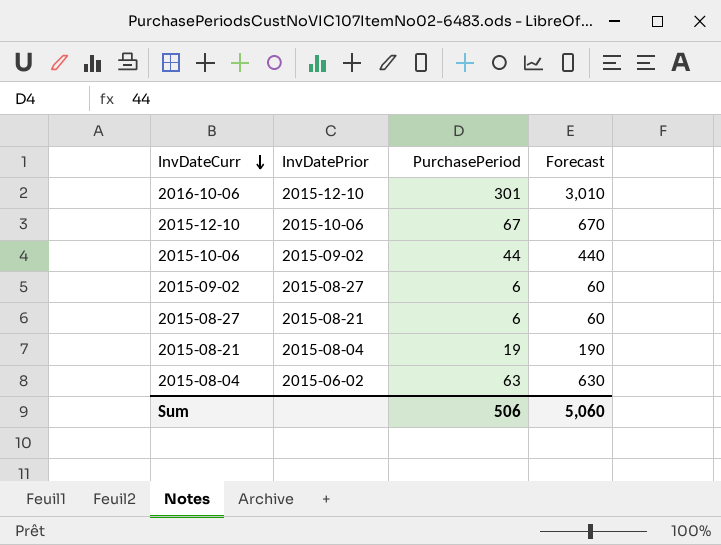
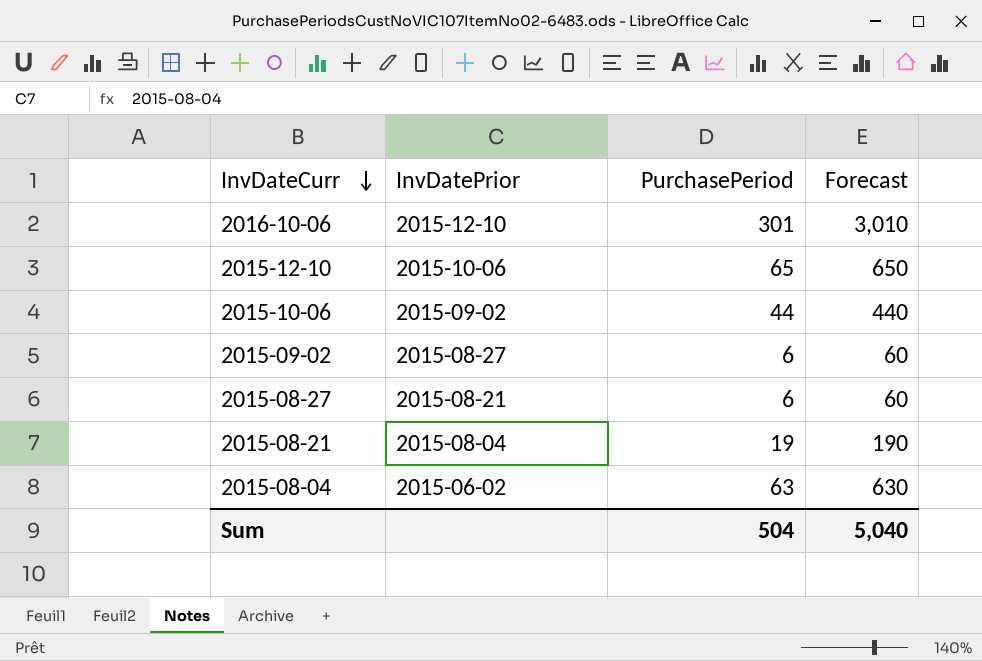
2015-12-10 | PurchasePeriod: 67 -> 65
2015-12-10 | Forecast: 670 -> 650
Sum | PurchasePeriod: 506 -> 504
Sum | Forecast: 5,060 -> 5,040

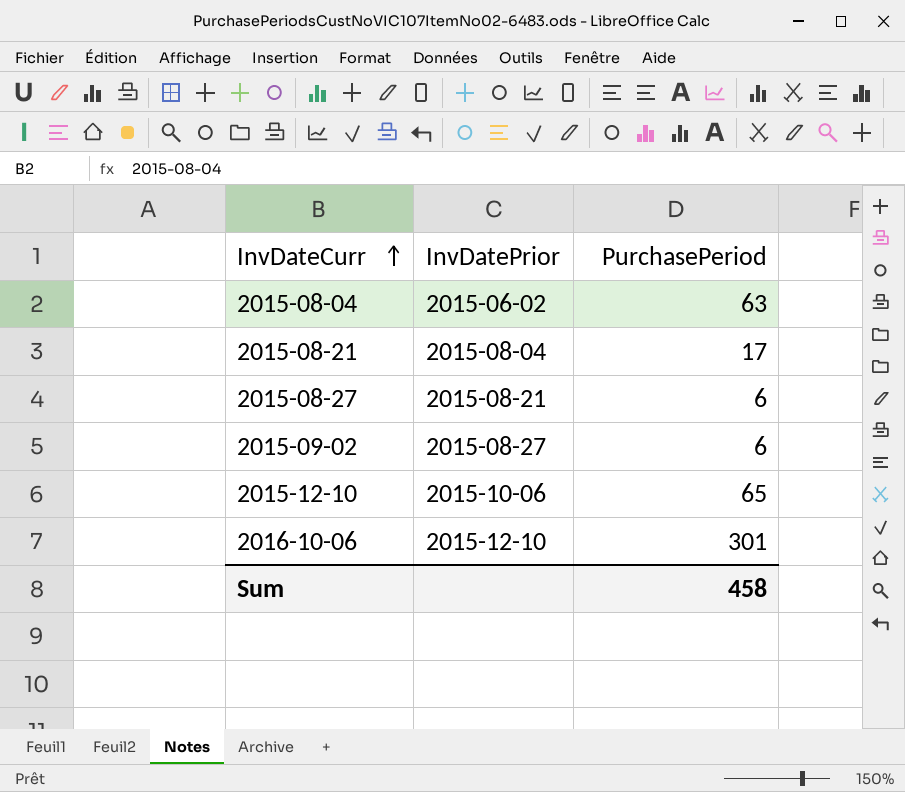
row order: InvDateCurr descending -> InvDateCurr ascending
column Forecast | formula: [PurchasePeriod] * 10 -> none
row 2015-10-06: 2015-09-02 | 44 | 440 -> none
2015-08-21 | PurchasePeriod: 19 -> 17
Sum | PurchasePeriod: 504 -> 458

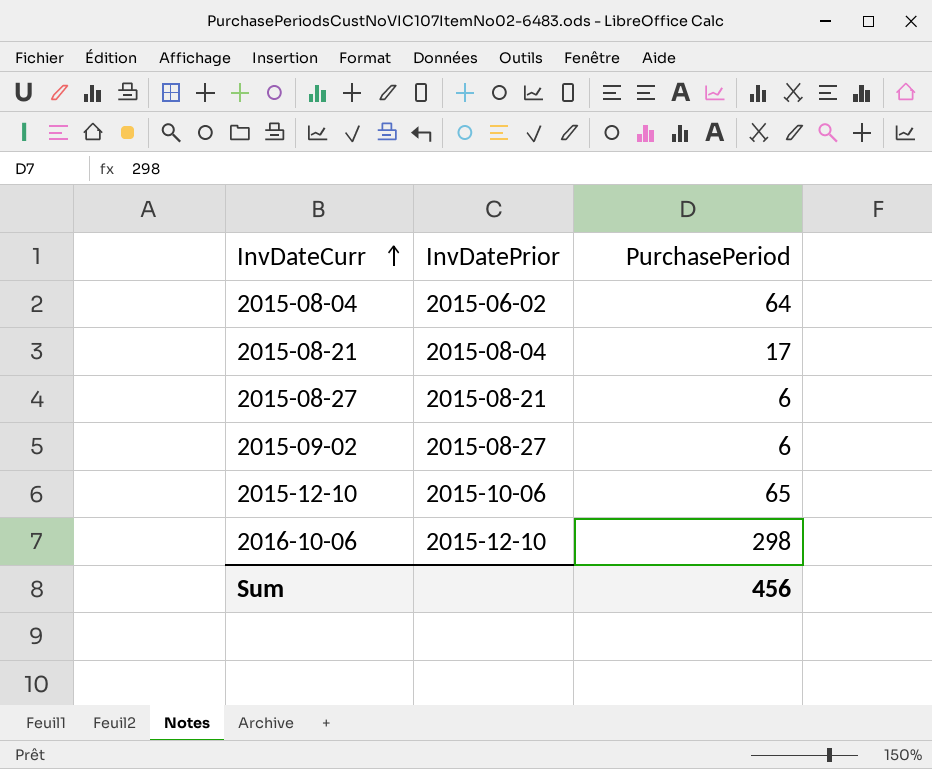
2015-08-04 | PurchasePeriod: 63 -> 64
2016-10-06 | PurchasePeriod: 301 -> 298
Sum | PurchasePeriod: 458 -> 456

